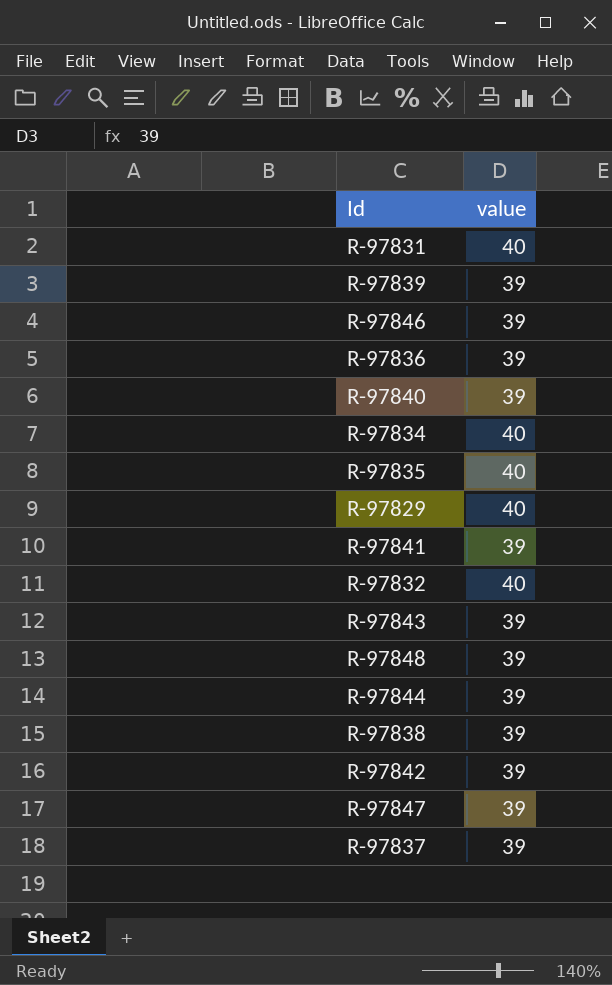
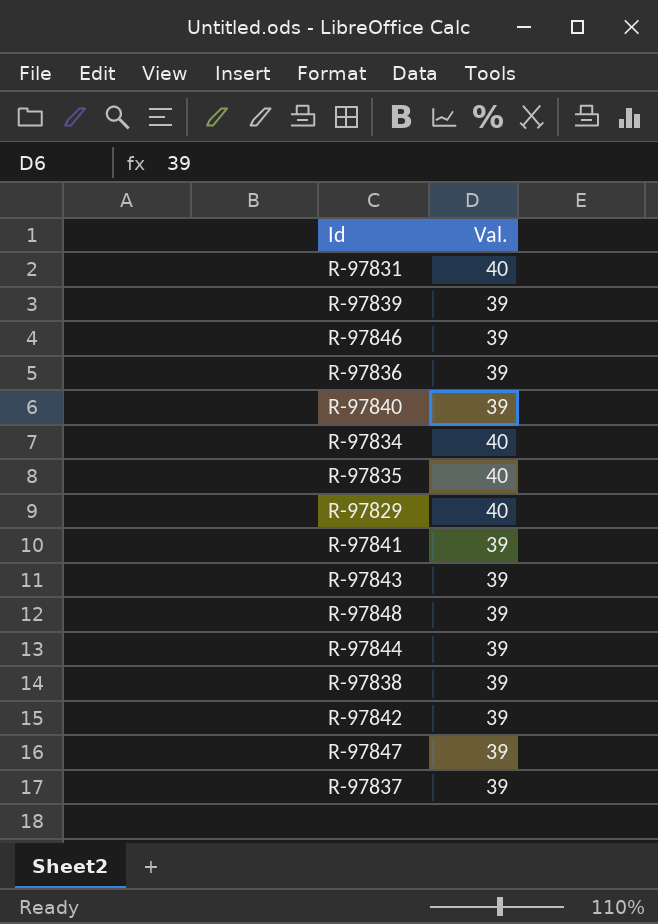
column name: value -> Val.
row R-97832: 40 -> none

